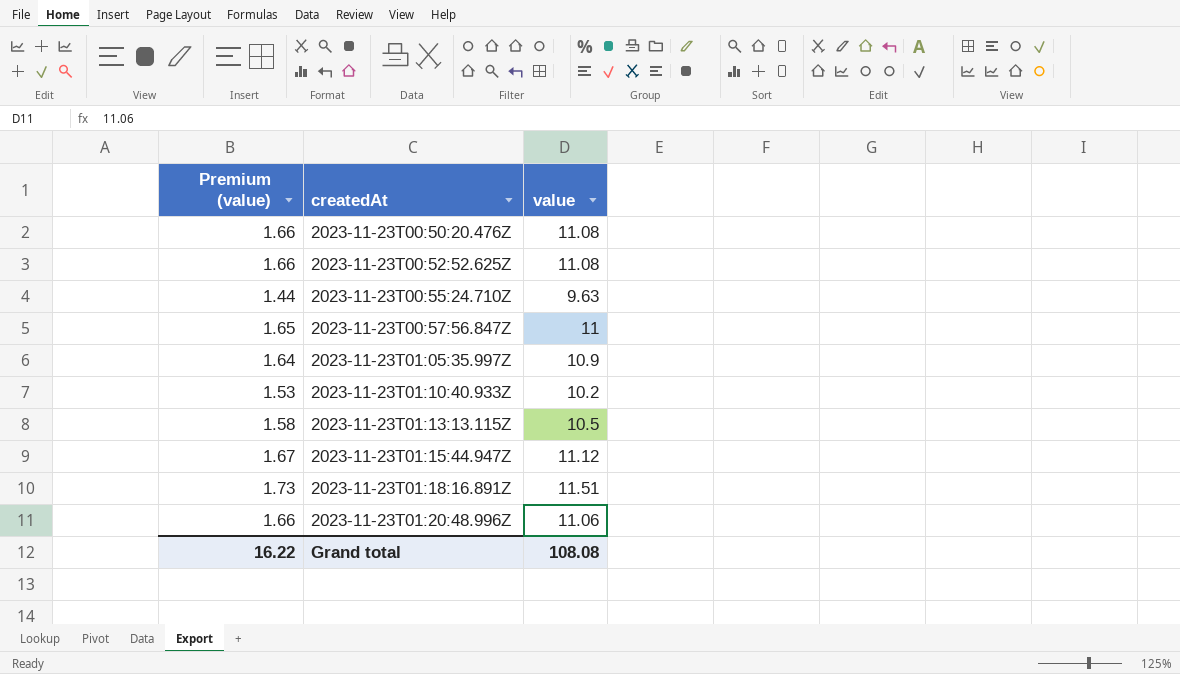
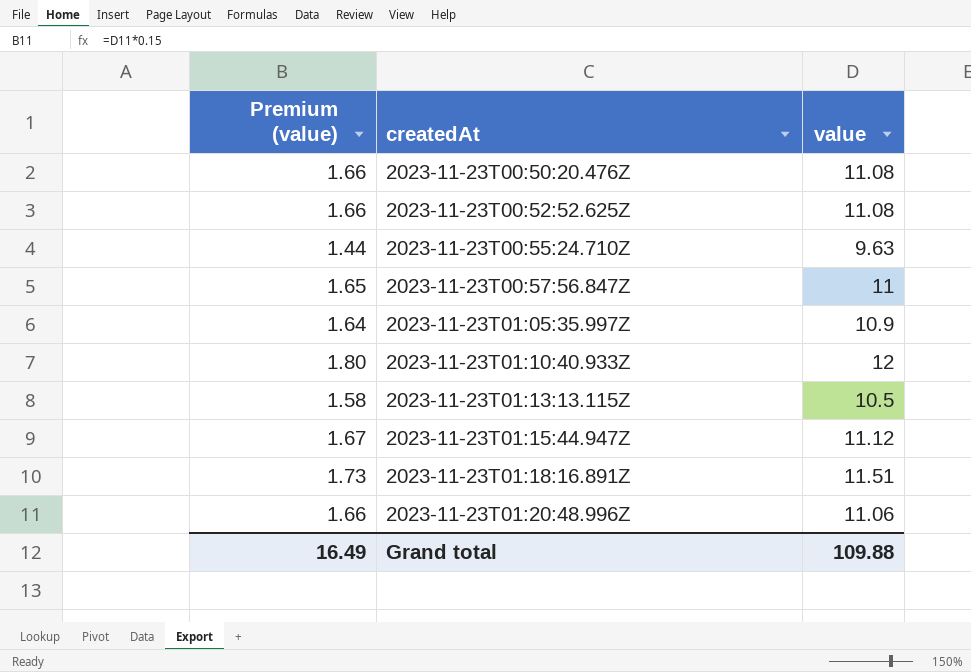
2023-11-23T01:10:40.933Z | Premium (value): 1.53 -> 1.80
2023-11-23T01:10:40.933Z | value: 10.2 -> 12
Grand total | Premium (value): 16.22 -> 16.49
Grand total | value: 108.08 -> 109.88

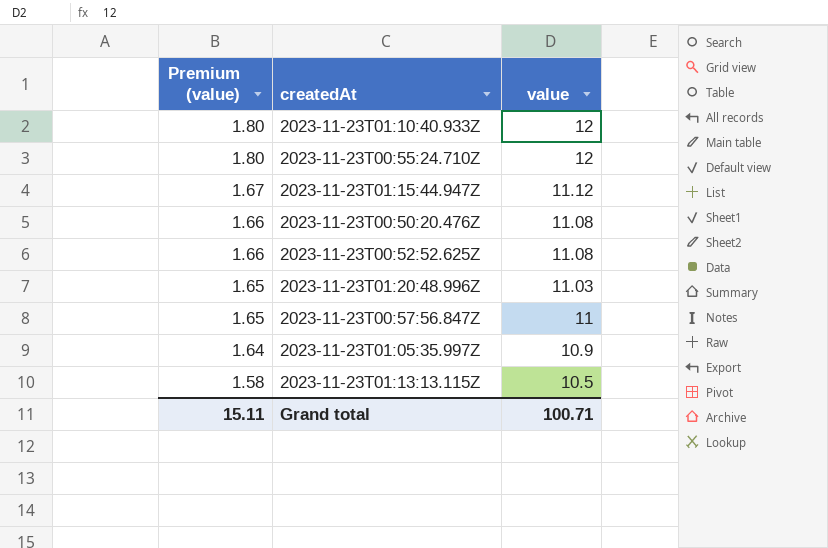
row order: createdAt ascending -> Premium (value) descending
row 2023-11-23T01:18:16.891Z: 1.73 | 11.51 -> none
2023-11-23T00:55:24.710Z | Premium (value): 1.44 -> 1.80
2023-11-23T00:55:24.710Z | value: 9.63 -> 12
2023-11-23T01:20:48.996Z | Premium (value): 1.66 -> 1.65
2023-11-23T01:20:48.996Z | value: 11.06 -> 11.03
Grand total | Premium (value): 16.49 -> 15.11
Grand total | value: 109.88 -> 100.71

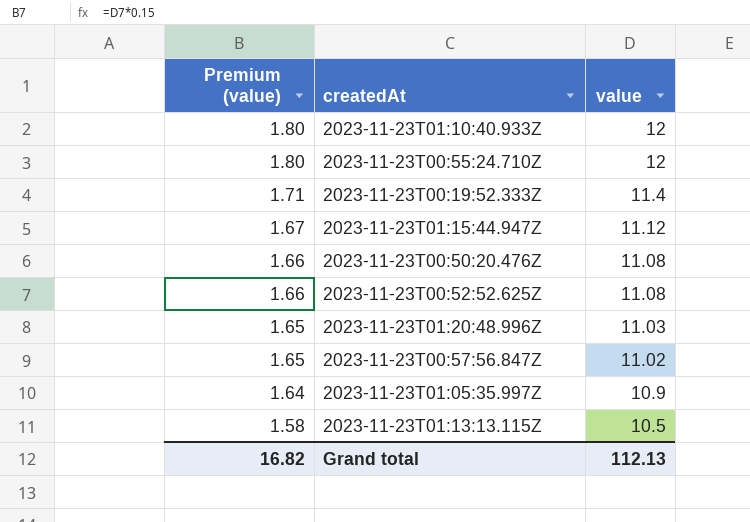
row 2023-11-23T00:19:52.333Z: none -> 1.71 | 11.4
2023-11-23T00:57:56.847Z | value: 11 -> 11.02
Grand total | Premium (value): 15.11 -> 16.82
Grand total | value: 100.71 -> 112.13

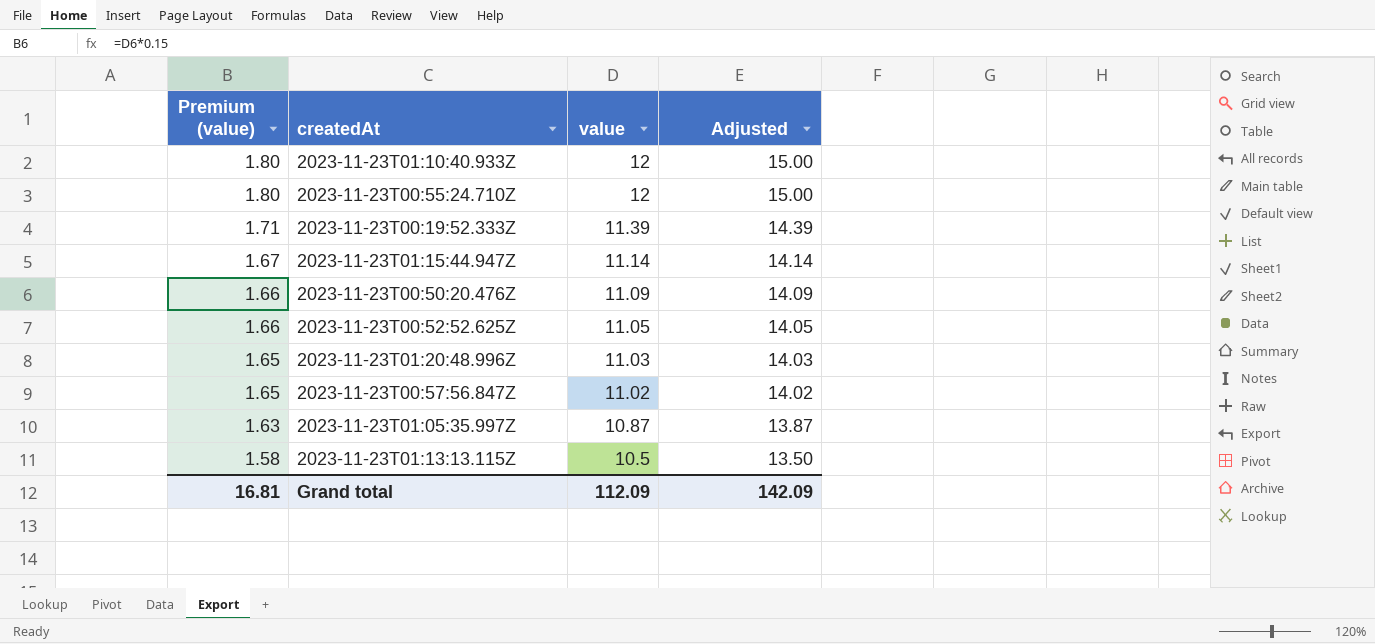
column Adjusted | formula: none -> [value] + 3
2023-11-23T00:19:52.333Z | value: 11.4 -> 11.39
2023-11-23T01:15:44.947Z | value: 11.12 -> 11.14
2023-11-23T00:50:20.476Z | value: 11.08 -> 11.09
2023-11-23T00:52:52.625Z | value: 11.08 -> 11.05
2023-11-23T01:05:35.997Z | Premium (value): 1.64 -> 1.63
2023-11-23T01:05:35.997Z | value: 10.9 -> 10.87
Grand total | Premium (value): 16.82 -> 16.81
Grand total | value: 112.13 -> 112.09

